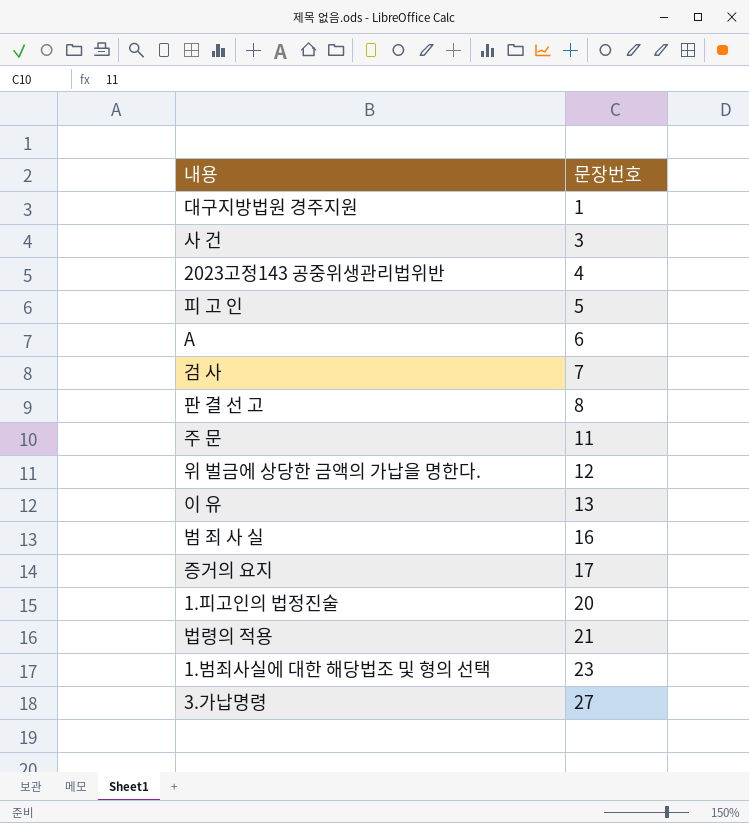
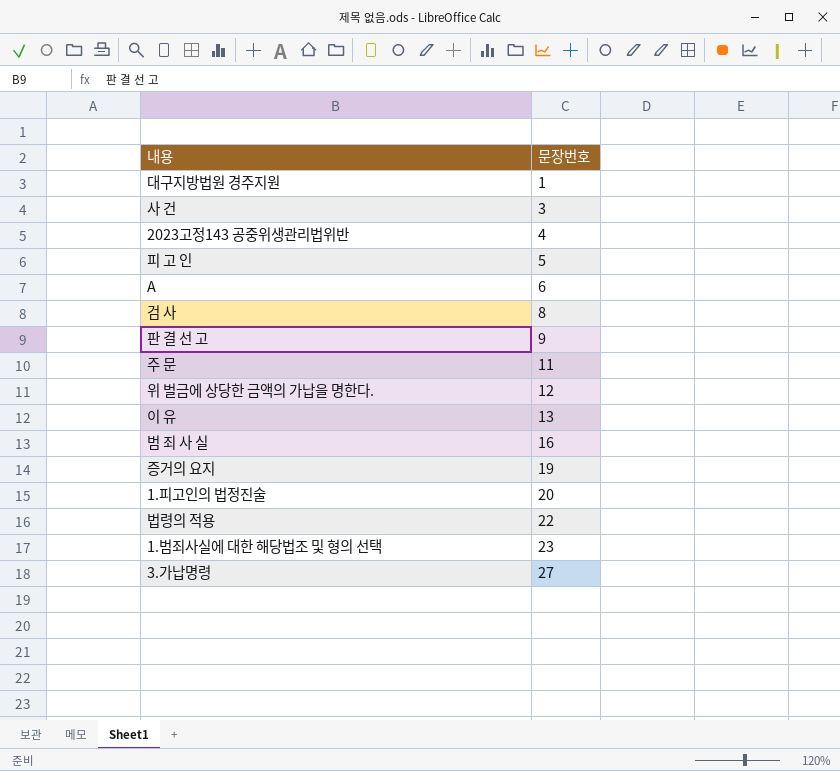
검 사 | 문장번호: 7 -> 8
판 결 선 고 | 문장번호: 8 -> 9
증거의 요지 | 문장번호: 17 -> 19
법령의 적용 | 문장번호: 21 -> 22

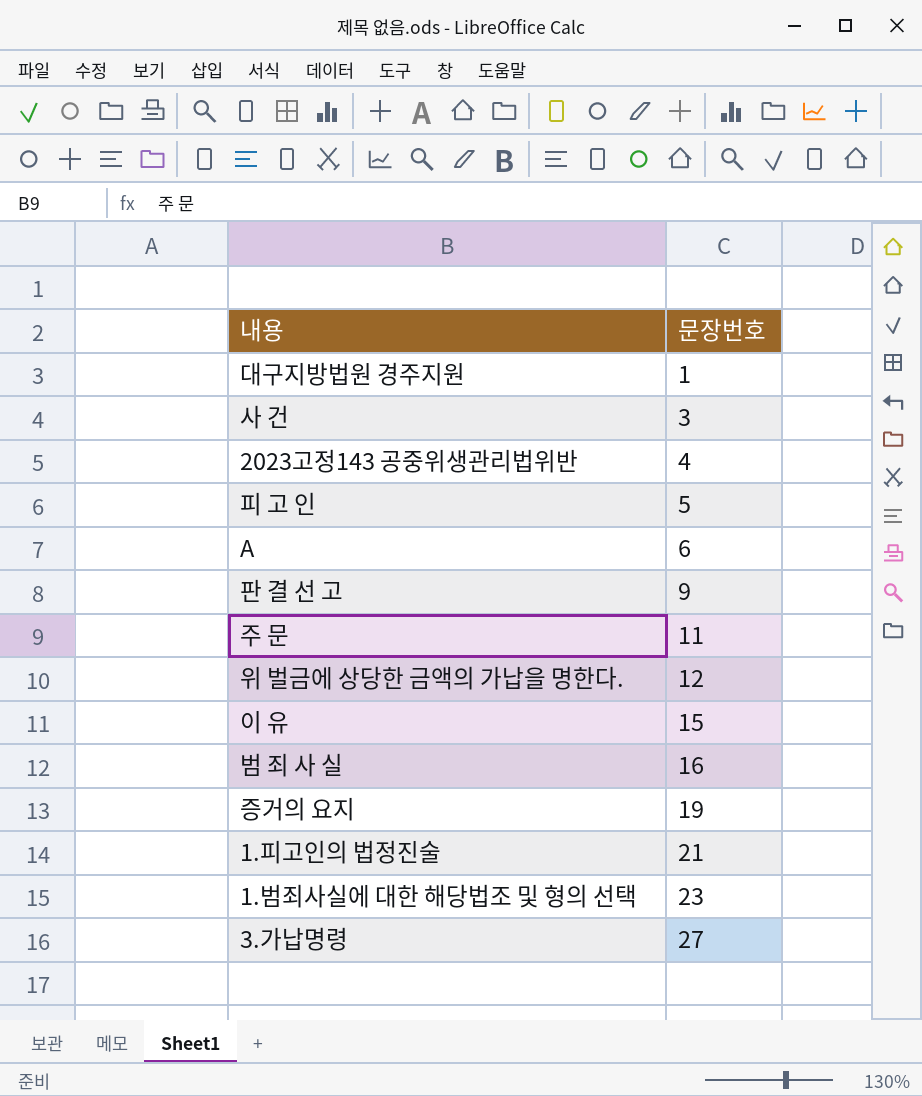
row 검 사: 8 -> none
row 법령의 적용: 22 -> none
이 유 | 문장번호: 13 -> 15
1.피고인의 법정진술 | 문장번호: 20 -> 21

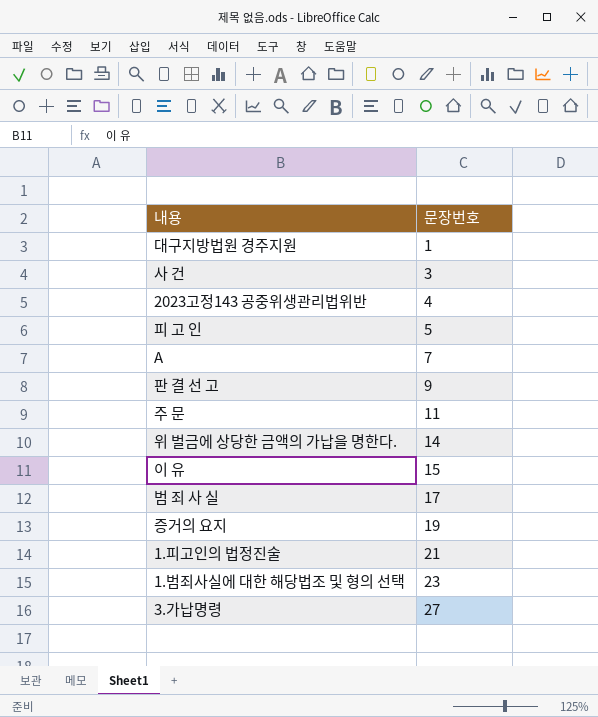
A | 문장번호: 6 -> 7
위 벌금에 상당한 금액의 가납을 명한다. | 문장번호: 12 -> 14
범 죄 사 실 | 문장번호: 16 -> 17

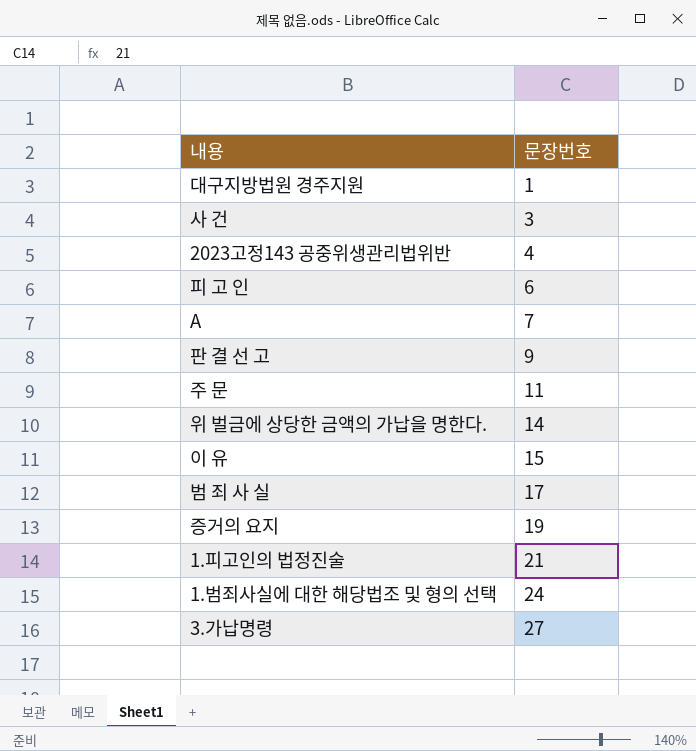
피 고 인 | 문장번호: 5 -> 6
1.범죄사실에 대한 해당법조 및 형의 선택 | 문장번호: 23 -> 24

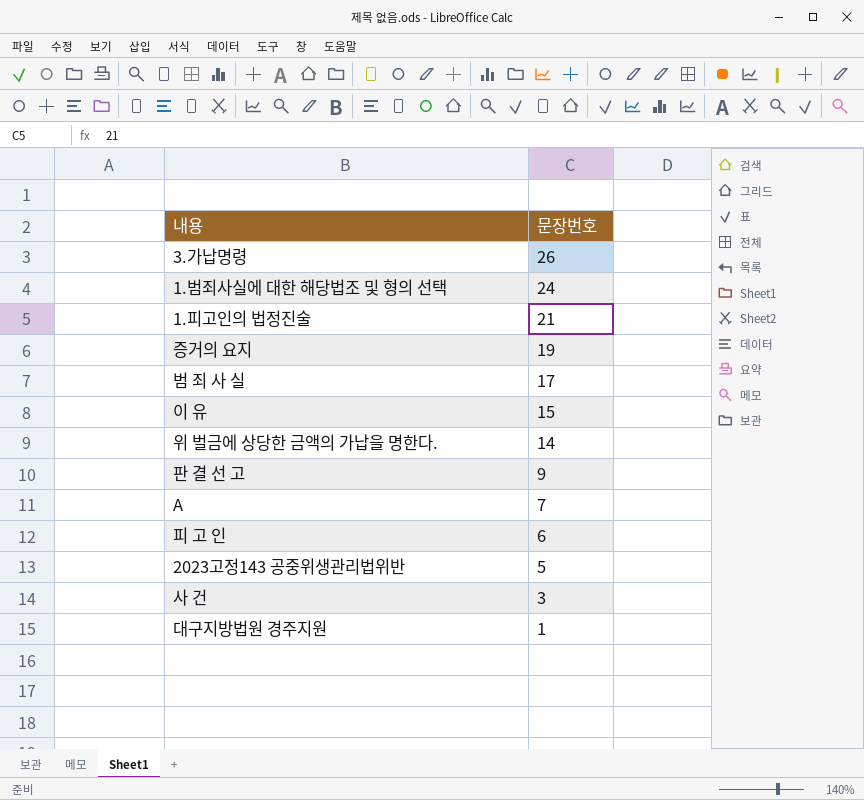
row order: 문장번호 ascending -> 문장번호 descending
row 주 문: 11 -> none
3.가납명령 | 문장번호: 27 -> 26
2023고정143 공중위생관리법위반 | 문장번호: 4 -> 5

